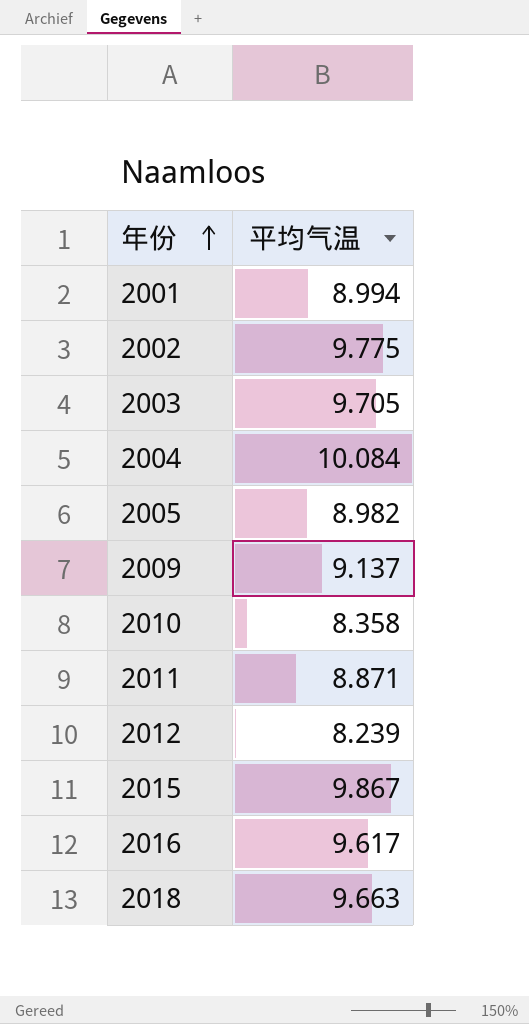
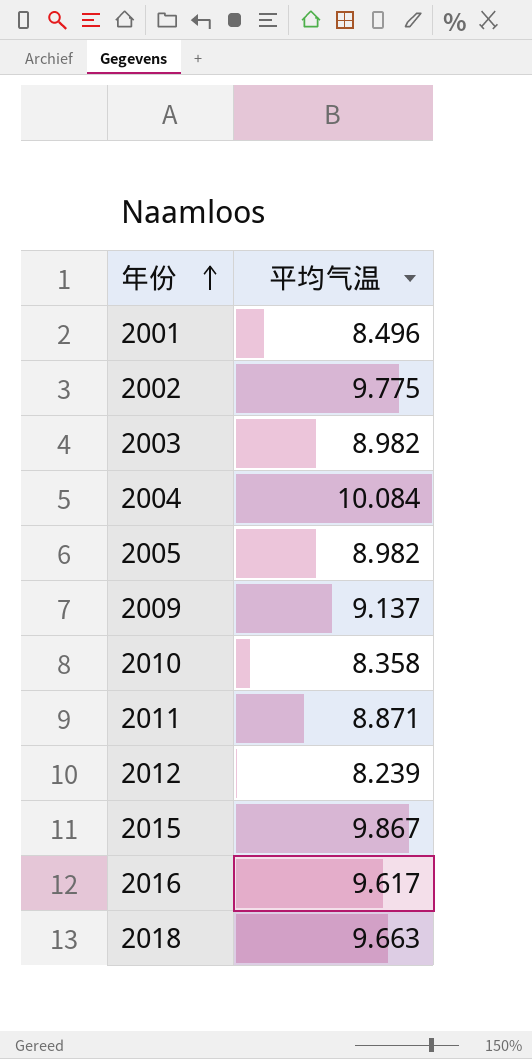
2001 | 平均气温: 8.994 -> 8.496
2003 | 平均气温: 9.705 -> 8.982

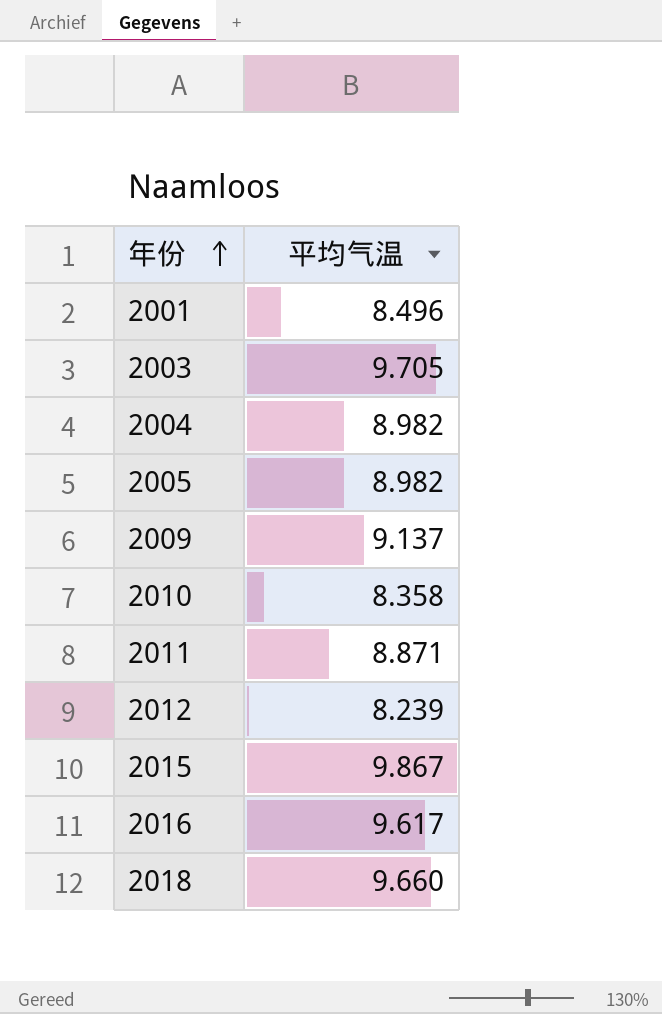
row 2002: 9.775 -> none
2003 | 平均气温: 8.982 -> 9.705
2004 | 平均气温: 10.084 -> 8.982
2018 | 平均气温: 9.663 -> 9.660

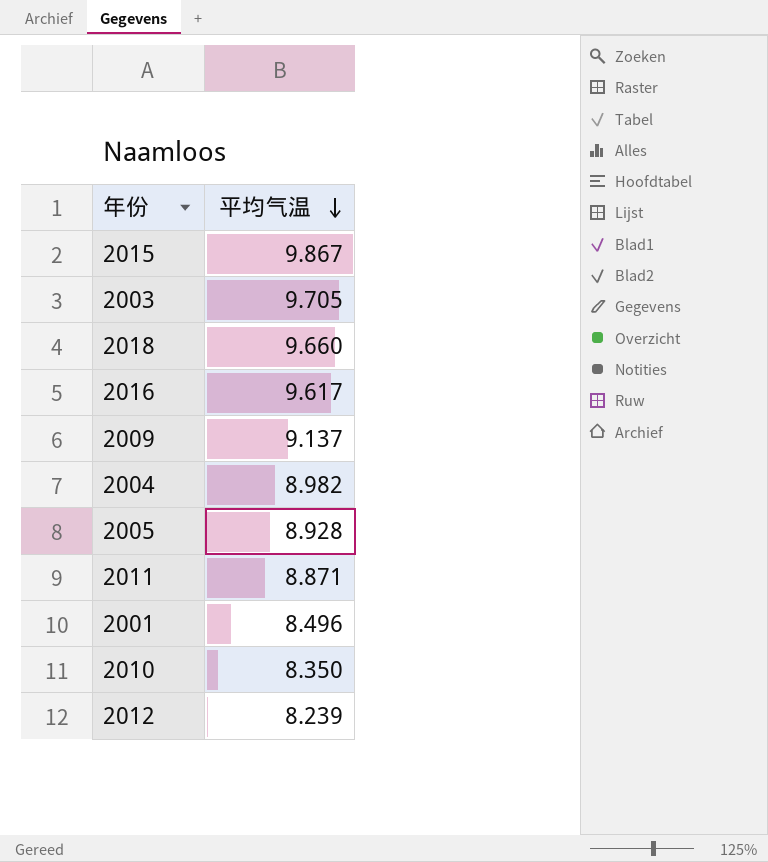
row order: 年份 ascending -> 平均气温 descending
2005 | 平均气温: 8.982 -> 8.928
2010 | 平均气温: 8.358 -> 8.350

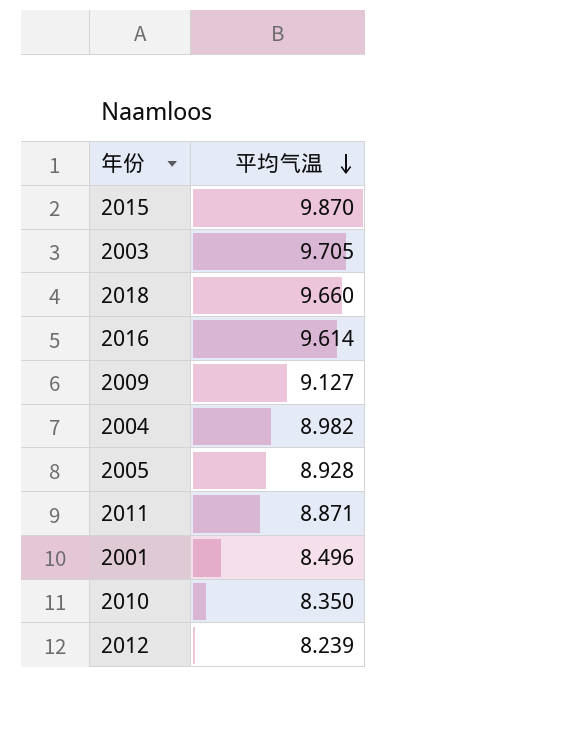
2015 | 平均气温: 9.867 -> 9.870
2016 | 平均气温: 9.617 -> 9.614
2009 | 平均气温: 9.137 -> 9.127

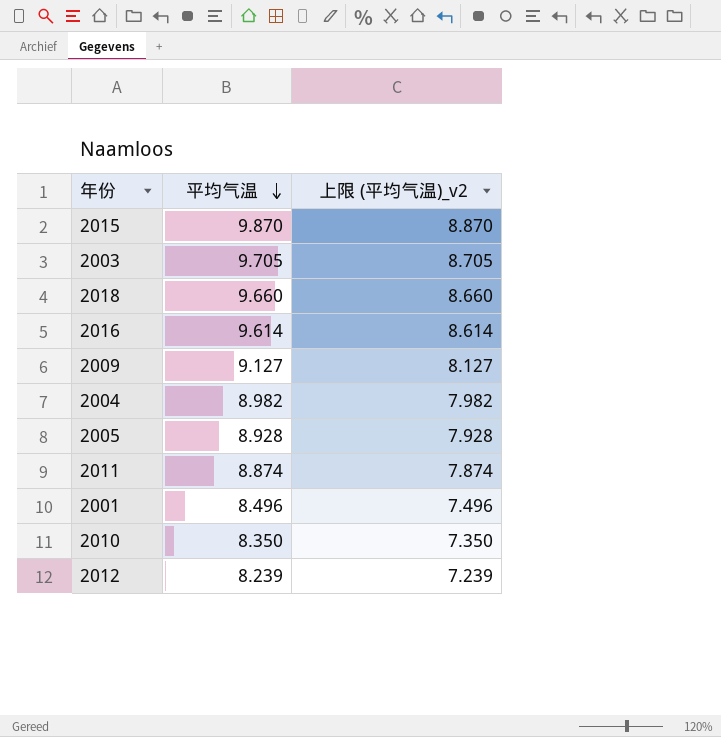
column 上限 (平均气温)_v2 | formula: none -> [平均气温] - 1
2011 | 平均气温: 8.871 -> 8.874

